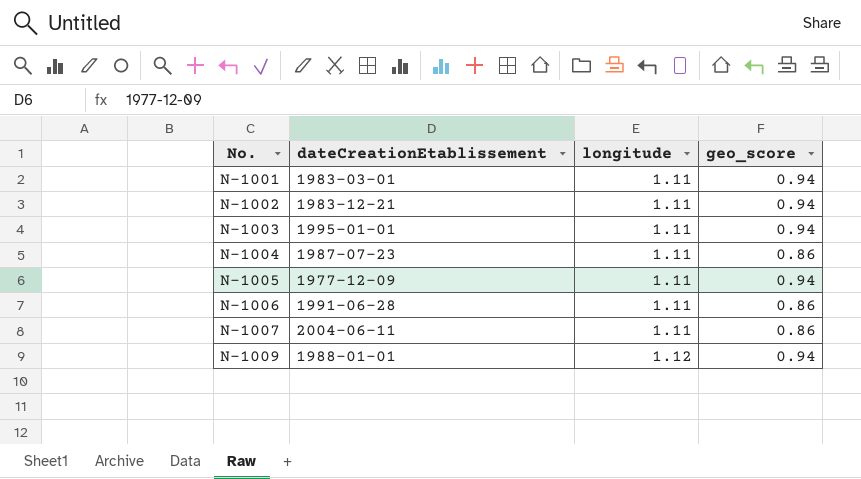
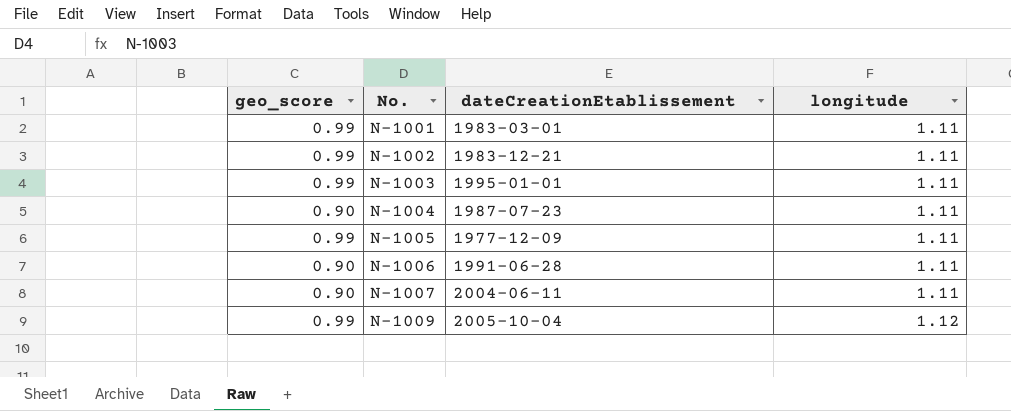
column geo_score | position: 4 -> 1
N-1001 | geo_score: 0.94 -> 0.99
N-1002 | geo_score: 0.94 -> 0.99
N-1003 | geo_score: 0.94 -> 0.99
N-1004 | geo_score: 0.86 -> 0.90
N-1005 | geo_score: 0.94 -> 0.99
N-1006 | geo_score: 0.86 -> 0.90
N-1007 | geo_score: 0.86 -> 0.90
N-1009 | geo_score: 0.94 -> 0.99
N-1009 | dateCreationEtablissement: 1988-01-01 -> 2005-10-04

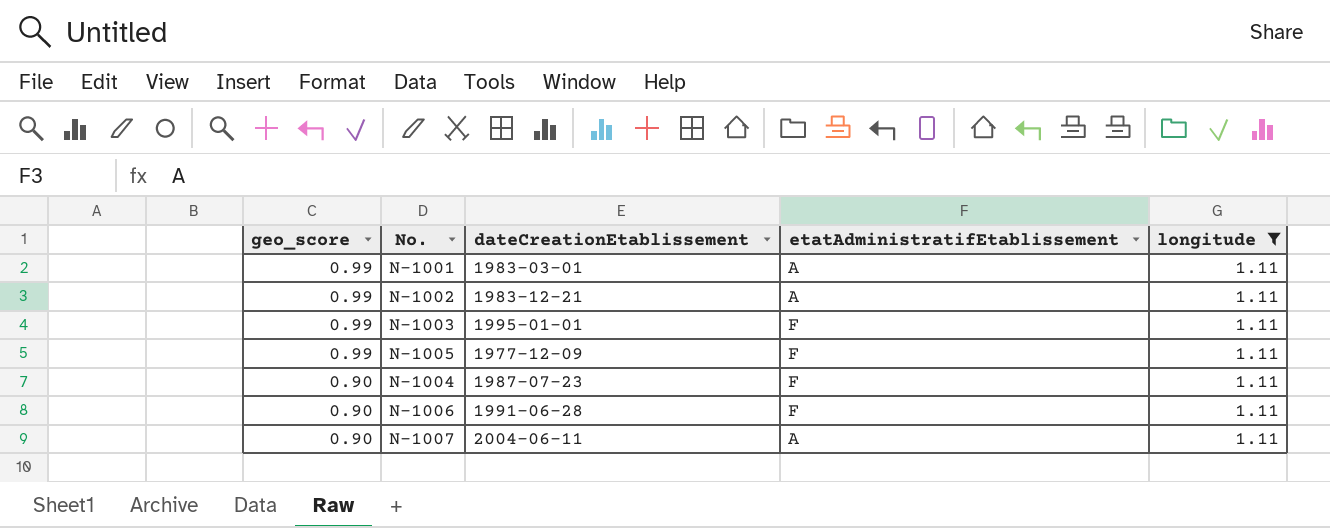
filter: none -> longitude = 1.11
row order: No. ascending -> geo_score descending
column etatAdministratifEtablissement | position: none -> 4

